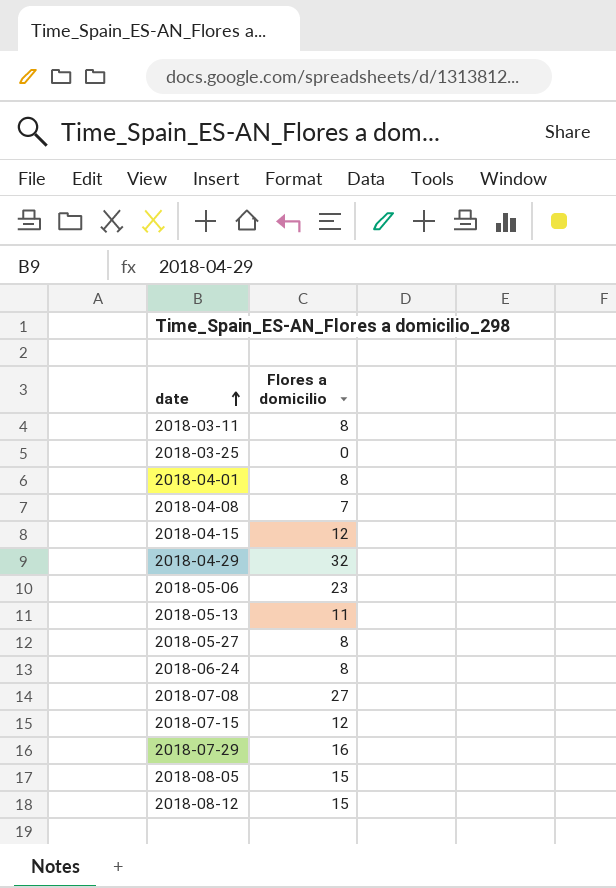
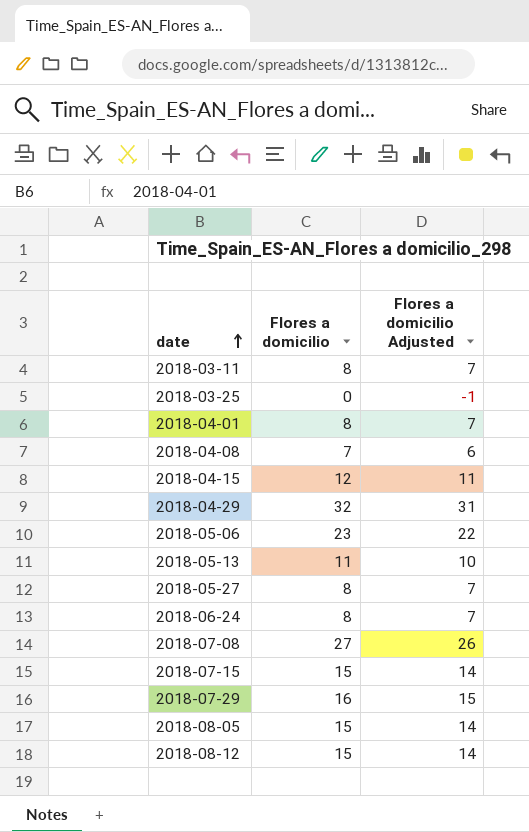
column Flores a domicilio Adjusted | formula: none -> [Flores a domicilio] - 1
2018-07-15 | Flores a domicilio: 12 -> 15

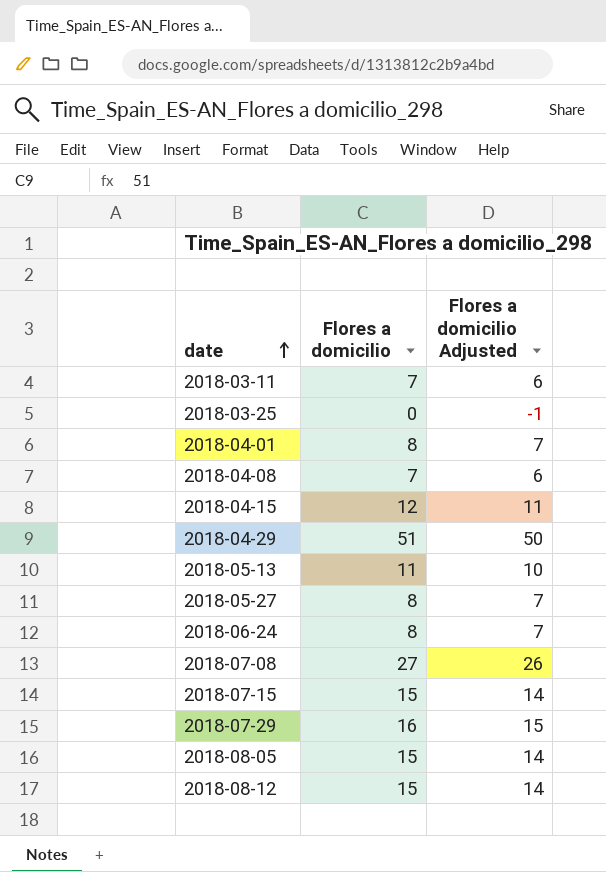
row 2018-05-06: 23 | 22 -> none
2018-03-11 | Flores a domicilio: 8 -> 7
2018-03-11 | Flores a domicilio Adjusted: 7 -> 6
2018-04-29 | Flores a domicilio: 32 -> 51
2018-04-29 | Flores a domicilio Adjusted: 31 -> 50

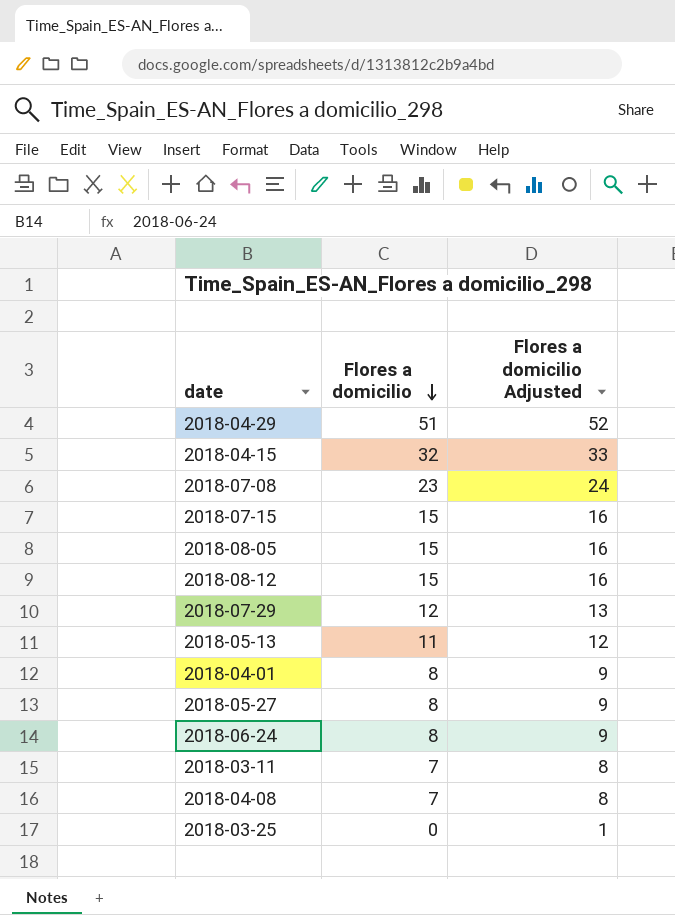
row order: date ascending -> Flores a domicilio descending
column Flores a domicilio Adjusted | formula: [Flores a domicilio] - 1 -> [Flores a domicilio] + 1
2018-04-15 | Flores a domicilio: 12 -> 32
2018-07-08 | Flores a domicilio: 27 -> 23
2018-07-29 | Flores a domicilio: 16 -> 12

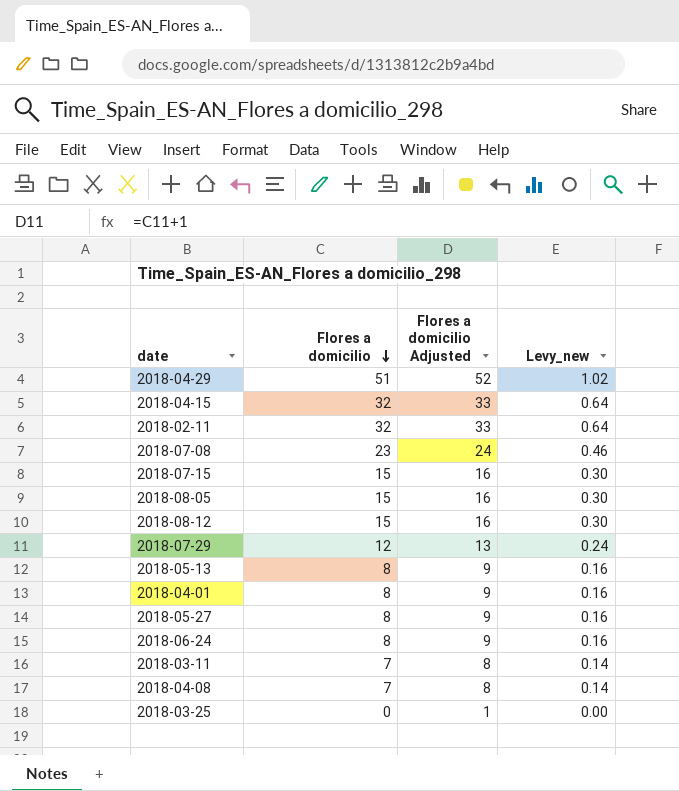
column Levy_new | formula: none -> [Flores a domicilio] * 0.02
row 2018-02-11: none -> 32 | 33 | 0.64
2018-05-13 | Flores a domicilio: 11 -> 8
2018-05-13 | Flores a domicilio Adjusted: 12 -> 9

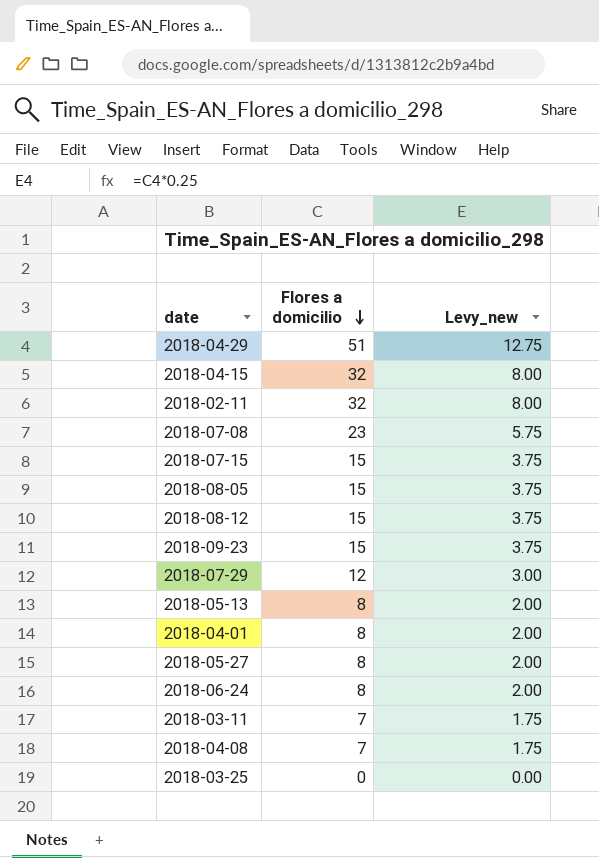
column Flores a domicilio Adjusted | formula: [Flores a domicilio] + 1 -> none
column Levy_new | formula: [Flores a domicilio] * 0.02 -> [Flores a domicilio] * 0.25
row 2018-09-23: none -> 15 | 3.75

